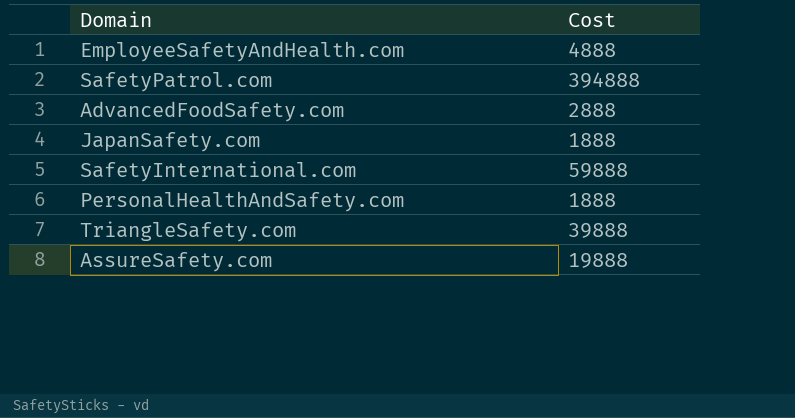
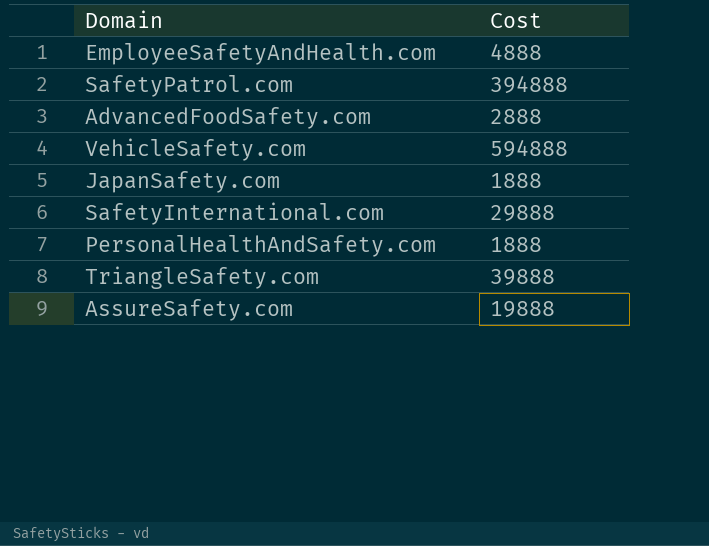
row VehicleSafety.com: none -> 594888
SafetyInternational.com | Cost: 59888 -> 29888

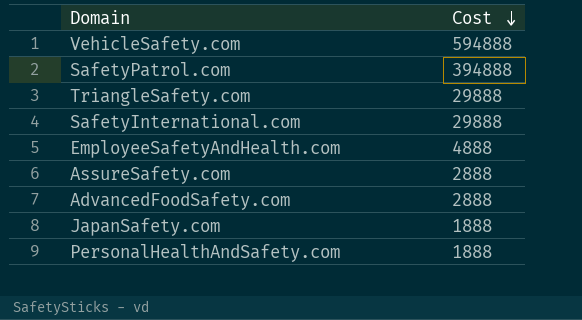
row order: none -> Cost descending
TriangleSafety.com | Cost: 39888 -> 29888
AssureSafety.com | Cost: 19888 -> 2888

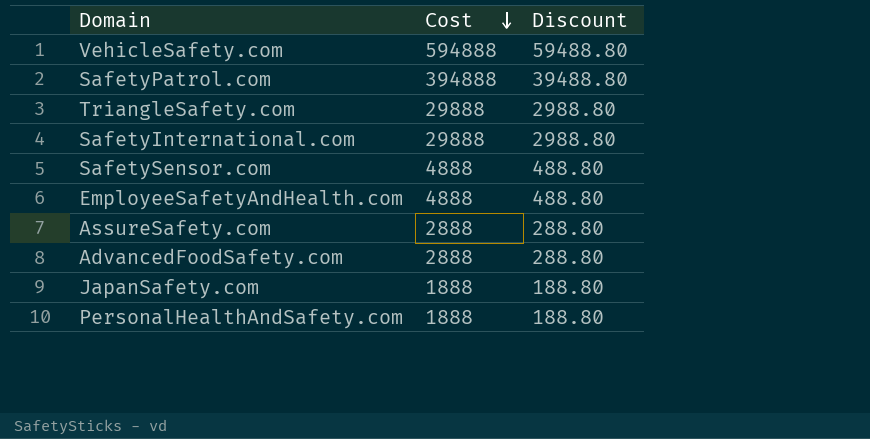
column Discount | formula: none -> [Cost] * 0.1
row SafetySensor.com: none -> 4888 | 488.80

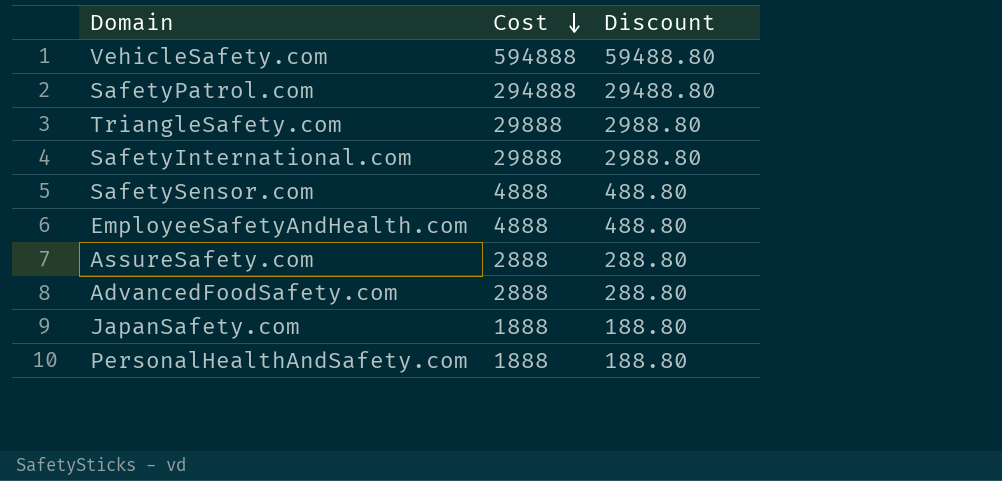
SafetyPatrol.com | Cost: 394888 -> 294888
SafetyPatrol.com | Discount: 39488.80 -> 29488.80

